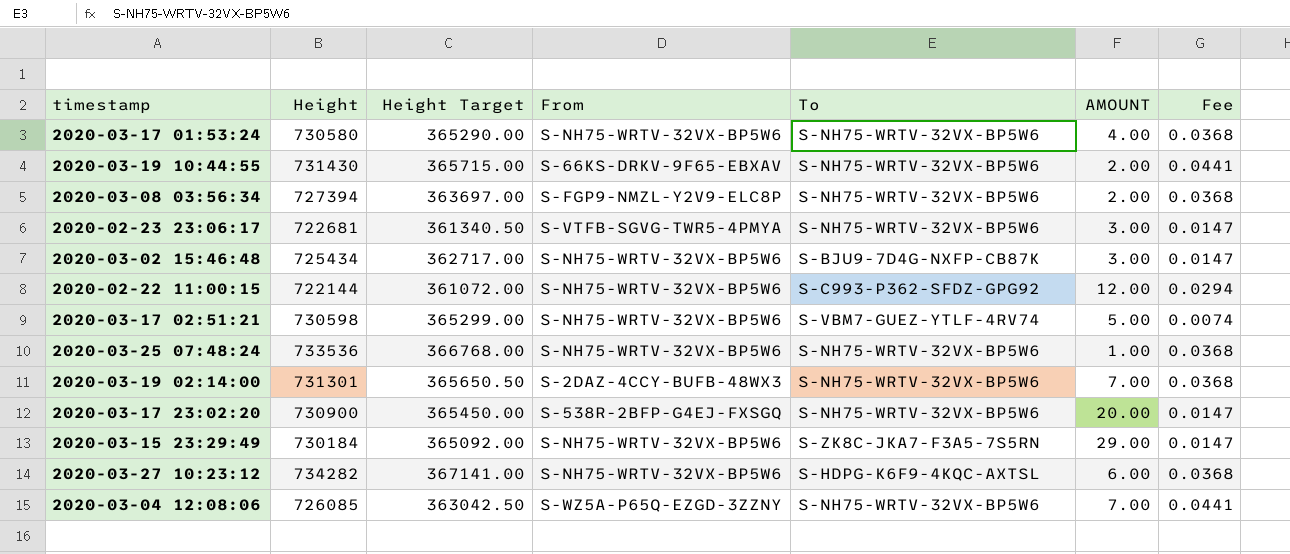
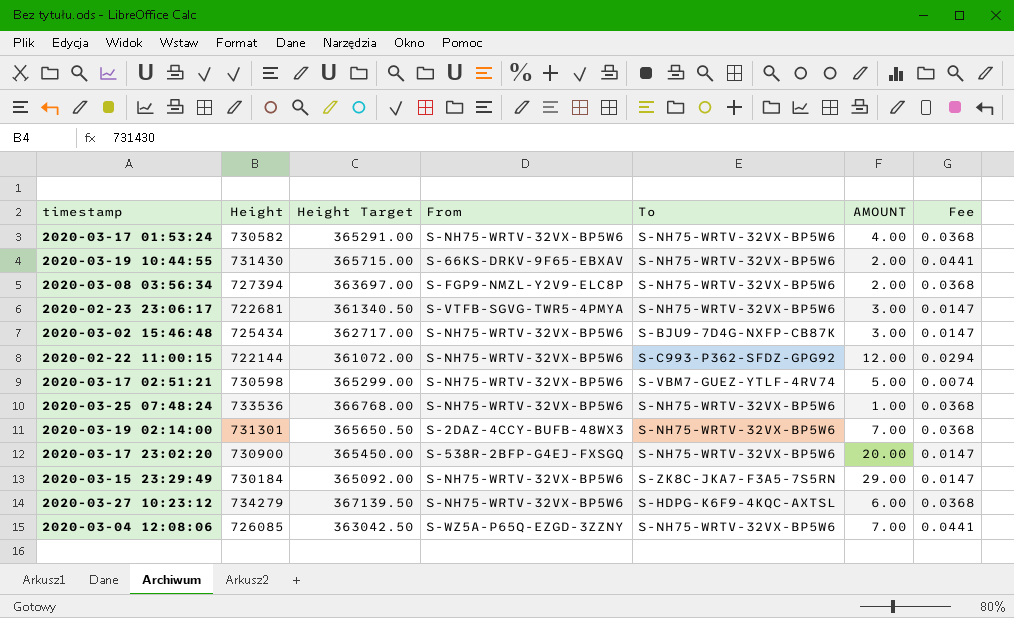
2020-03-17 01:53:24 | Height: 730580 -> 730582
2020-03-17 01:53:24 | Height Target: 365290.00 -> 365291.00
2020-03-27 10:23:12 | Height: 734282 -> 734279
2020-03-27 10:23:12 | Height Target: 367141.00 -> 367139.50

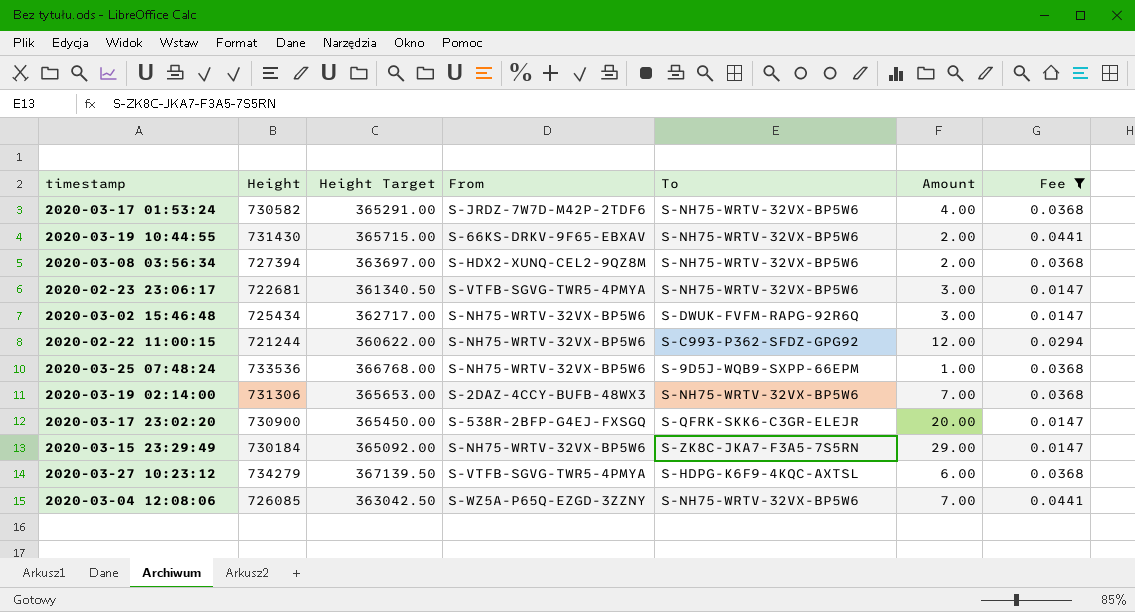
filter: none -> Fee != 0.0074
column name: AMOUNT -> Amount
2020-03-17 01:53:24 | From: S-NH75-WRTV-32VX-BP5W6 -> S-JRDZ-7W7D-M42P-2TDF6
2020-03-08 03:56:34 | From: S-FGP9-NMZL-Y2V9-ELC8P -> S-HDX2-XUNQ-CEL2-9QZ8M
2020-03-02 15:46:48 | To: S-BJU9-7D4G-NXFP-CB87K -> S-DWUK-FVFM-RAPG-92R6Q
2020-02-22 11:00:15 | Height: 722144 -> 721244
2020-02-22 11:00:15 | Height Target: 361072.00 -> 360622.00
2020-03-25 07:48:24 | To: S-NH75-WRTV-32VX-BP5W6 -> S-9D5J-WQB9-SXPP-66EPM
2020-03-19 02:14:00 | Height: 731301 -> 731306
2020-03-19 02:14:00 | Height Target: 365650.50 -> 365653.00
2020-03-17 23:02:20 | To: S-NH75-WRTV-32VX-BP5W6 -> S-QFRK-SKK6-C3GR-ELEJR
2020-03-27 10:23:12 | From: S-NH75-WRTV-32VX-BP5W6 -> S-VTFB-SGVG-TWR5-4PMYA

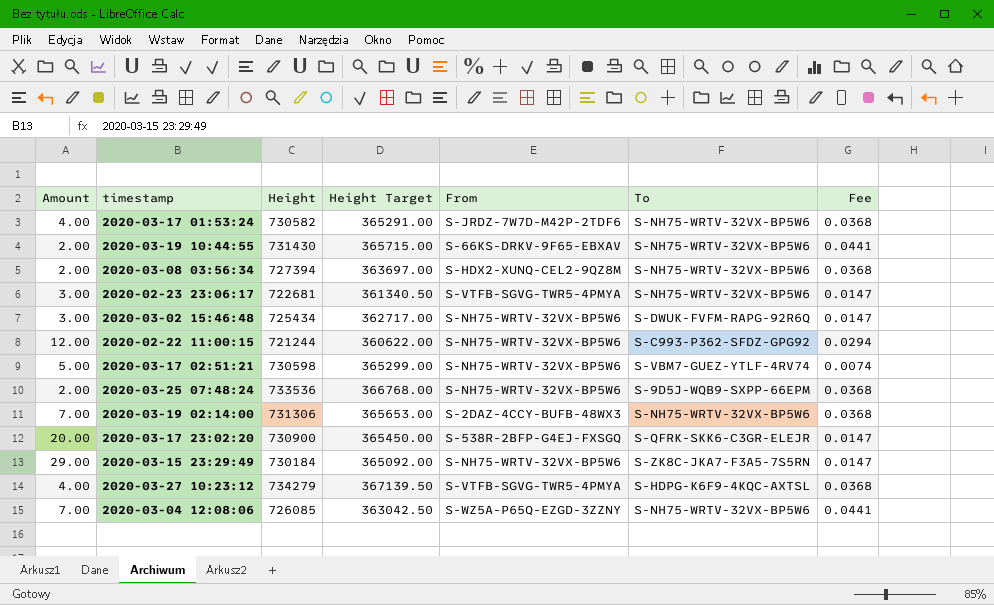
filter: Fee != 0.0074 -> none
column Amount | position: 6 -> 1
2020-03-25 07:48:24 | Amount: 1.00 -> 2.00
2020-03-27 10:23:12 | Amount: 6.00 -> 4.00

